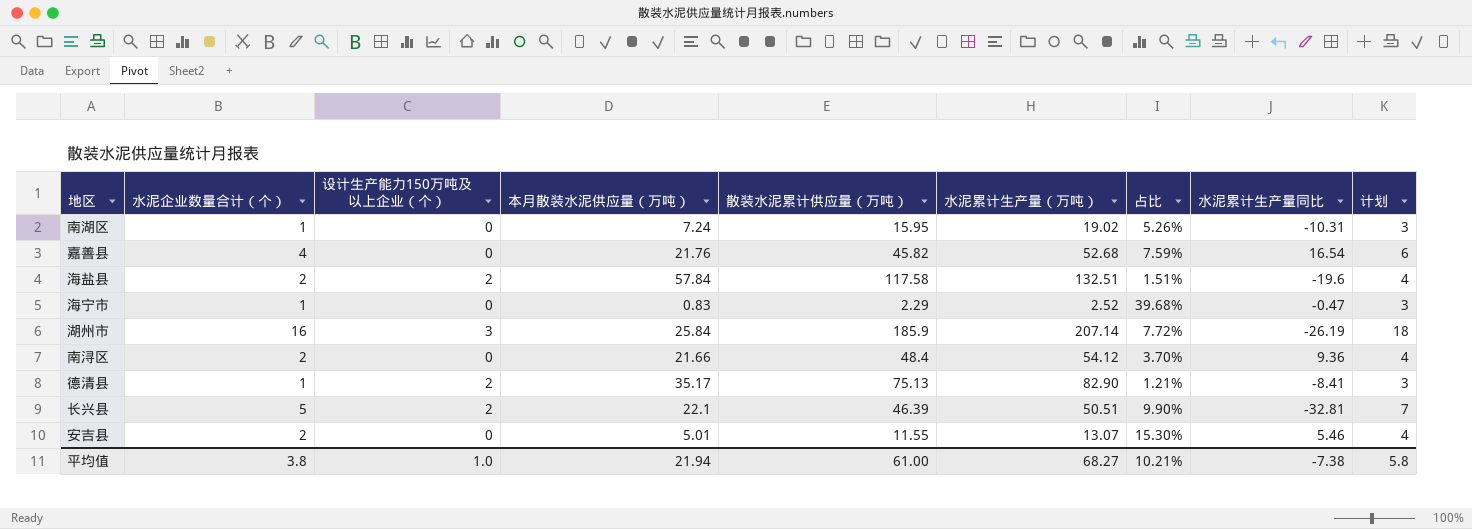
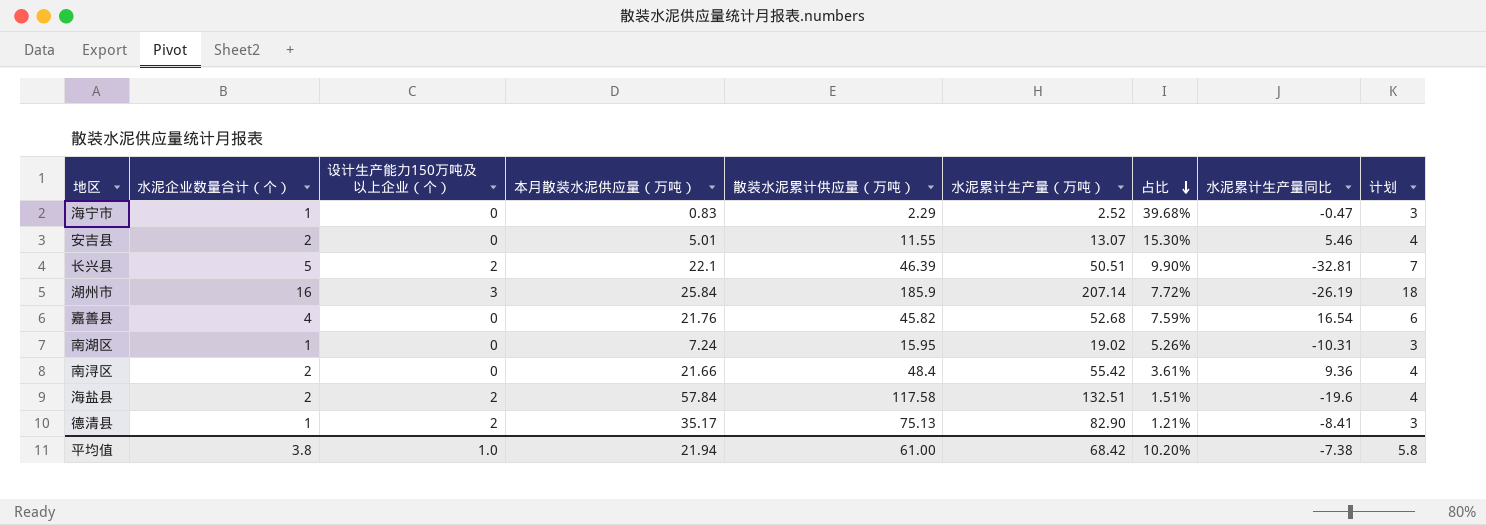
row order: none -> 占比 descending
南浔区 | 水泥累计生产量（万吨）: 54.12 -> 55.42
南浔区 | 占比: 3.70% -> 3.61%
平均值 | 水泥累计生产量（万吨）: 68.27 -> 68.42
平均值 | 占比: 10.21% -> 10.20%

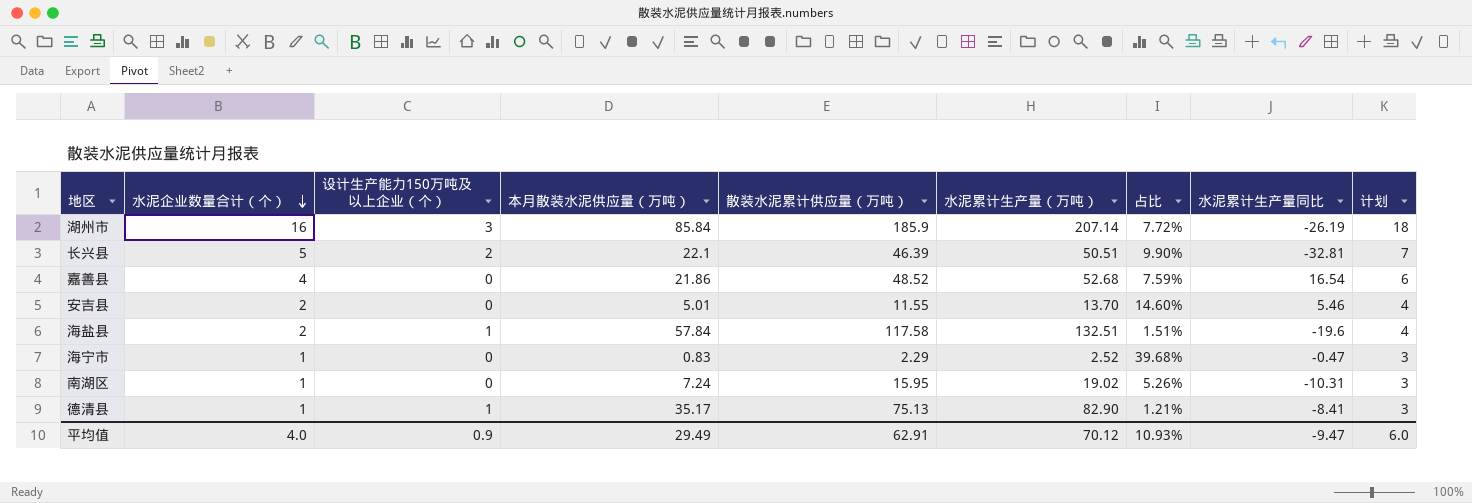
row order: 占比 descending -> 水泥企业数量合计（个） descending
row 南浔区: 2 | 0 | 21.66 | 48.4 | 55.42 | 3.61% | 9.36 | 4 -> none
湖州市 | 本月散装水泥供应量（万吨）: 25.84 -> 85.84
嘉善县 | 本月散装水泥供应量（万吨）: 21.76 -> 21.86
嘉善县 | 散装水泥累计供应量（万吨）: 45.82 -> 48.52
安吉县 | 水泥累计生产量（万吨）: 13.07 -> 13.70
安吉县 | 占比: 15.30% -> 14.60%
海盐县 | 设计生产能力150万吨及以上企业（个）: 2 -> 1
德清县 | 设计生产能力150万吨及以上企业（个）: 2 -> 1
平均值 | 水泥企业数量合计（个）: 3.8 -> 4.0
平均值 | 设计生产能力150万吨及以上企业（个）: 1.0 -> 0.9
平均值 | 本月散装水泥供应量（万吨）: 21.94 -> 29.49
平均值 | 散装水泥累计供应量（万吨）: 61.00 -> 62.91
平均值 | 水泥累计生产量（万吨）: 68.42 -> 70.12
平均值 | 占比: 10.20% -> 10.93%
平均值 | 水泥累计生产量同比: -7.38 -> -9.47
平均值 | 计划: 5.8 -> 6.0

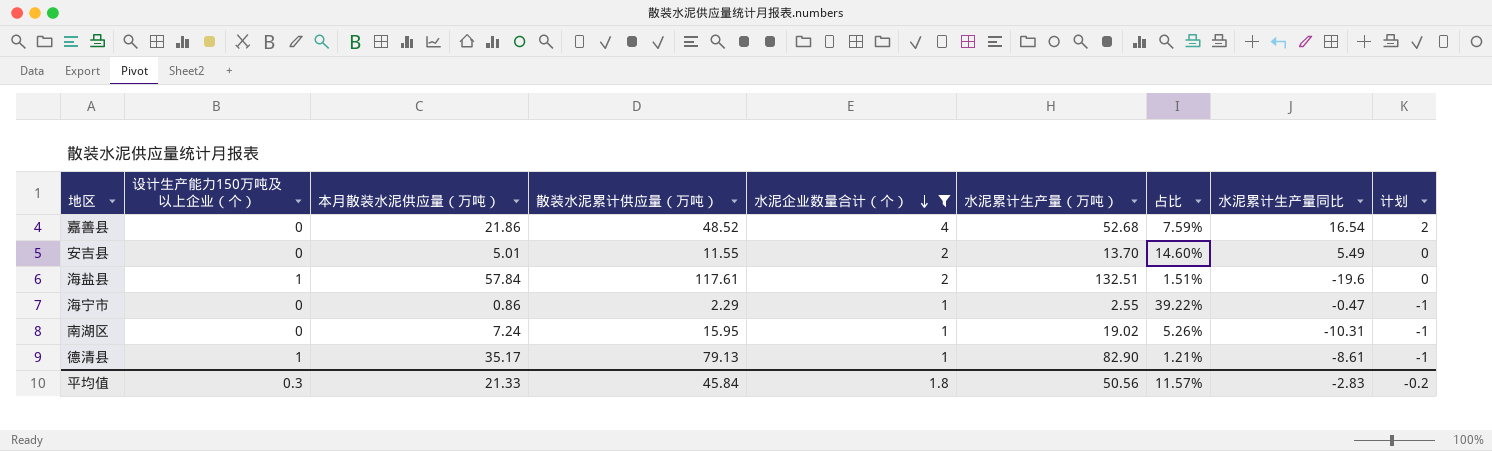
filter: none -> 水泥企业数量合计（个） <= 4
column 水泥企业数量合计（个） | position: 2 -> 5
column 计划 | formula: [水泥企业数量合计（个）] + 2 -> [水泥企业数量合计（个）] - 2
安吉县 | 水泥累计生产量同比: 5.46 -> 5.49
海盐县 | 散装水泥累计供应量（万吨）: 117.58 -> 117.61
海宁市 | 本月散装水泥供应量（万吨）: 0.83 -> 0.86
海宁市 | 水泥累计生产量（万吨）: 2.52 -> 2.55
海宁市 | 占比: 39.68% -> 39.22%
德清县 | 散装水泥累计供应量（万吨）: 75.13 -> 79.13
德清县 | 水泥累计生产量同比: -8.41 -> -8.61
平均值 | 设计生产能力150万吨及以上企业（个）: 0.9 -> 0.3
平均值 | 本月散装水泥供应量（万吨）: 29.49 -> 21.33
平均值 | 散装水泥累计供应量（万吨）: 62.91 -> 45.84
平均值 | 水泥企业数量合计（个）: 4.0 -> 1.8
平均值 | 水泥累计生产量（万吨）: 70.12 -> 50.56
平均值 | 占比: 10.93% -> 11.57%
平均值 | 水泥累计生产量同比: -9.47 -> -2.83
平均值 | 计划: 6.0 -> -0.2

